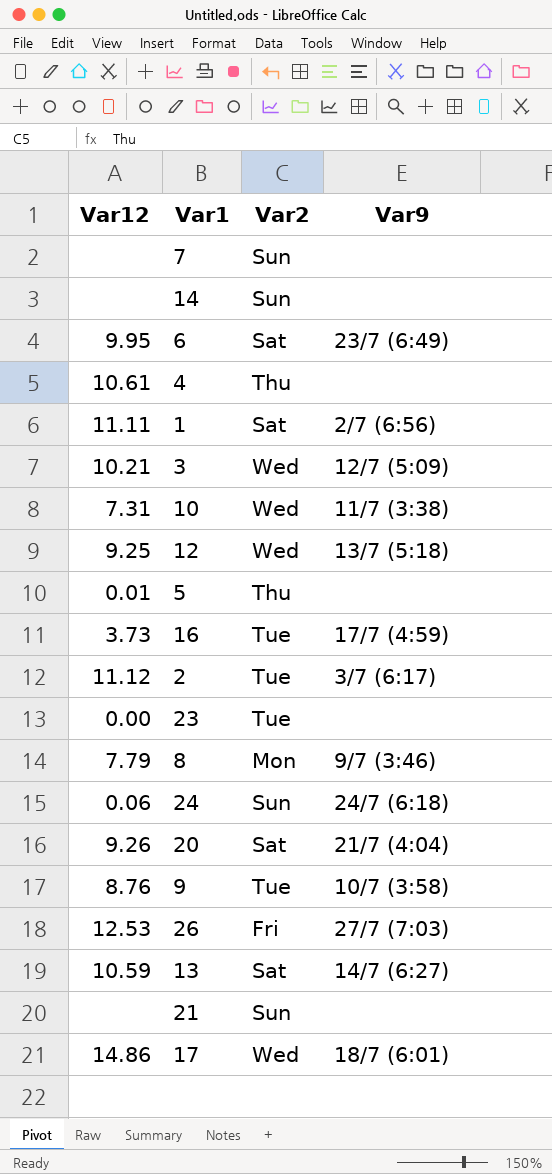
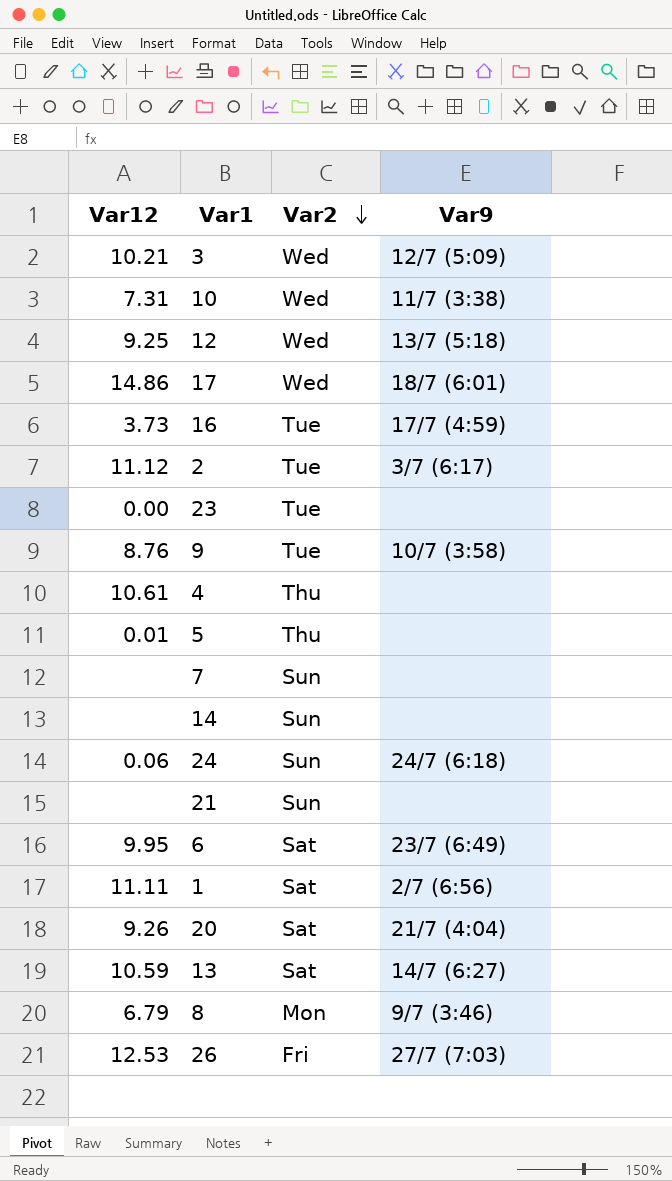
row order: none -> Var2 descending
8 | Var12: 7.79 -> 6.79

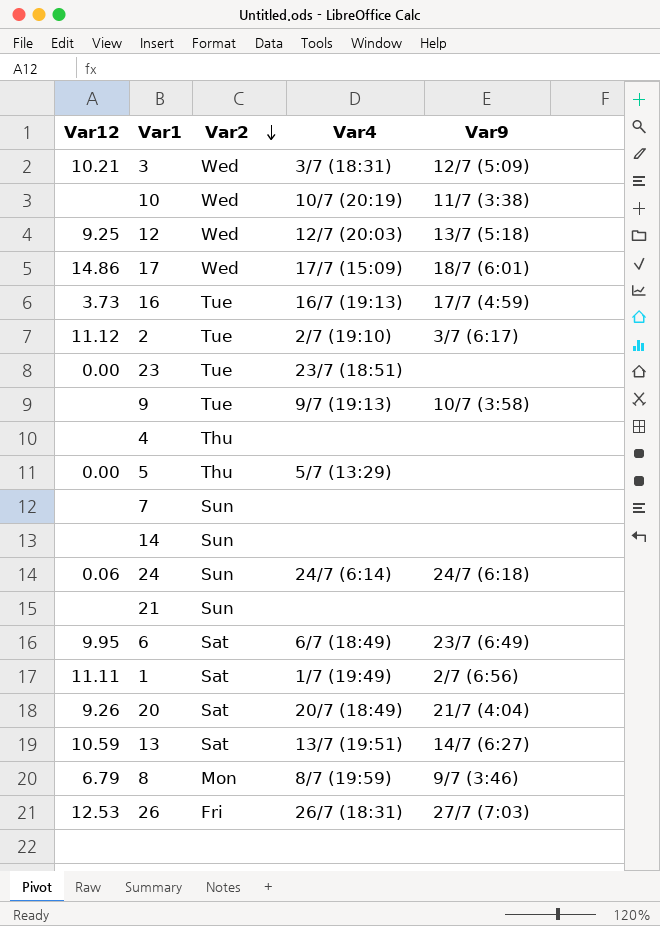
column Var4 | position: none -> 4
10 | Var12: 7.31 -> none
9 | Var12: 8.76 -> none
4 | Var12: 10.61 -> none
5 | Var12: 0.01 -> 0.00

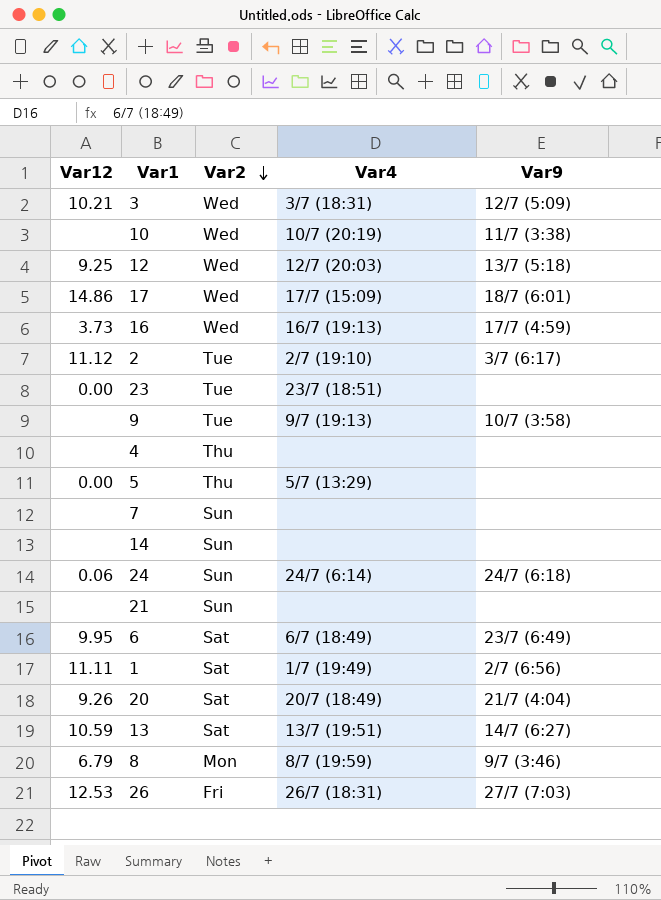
16 | Var2: Tue -> Wed

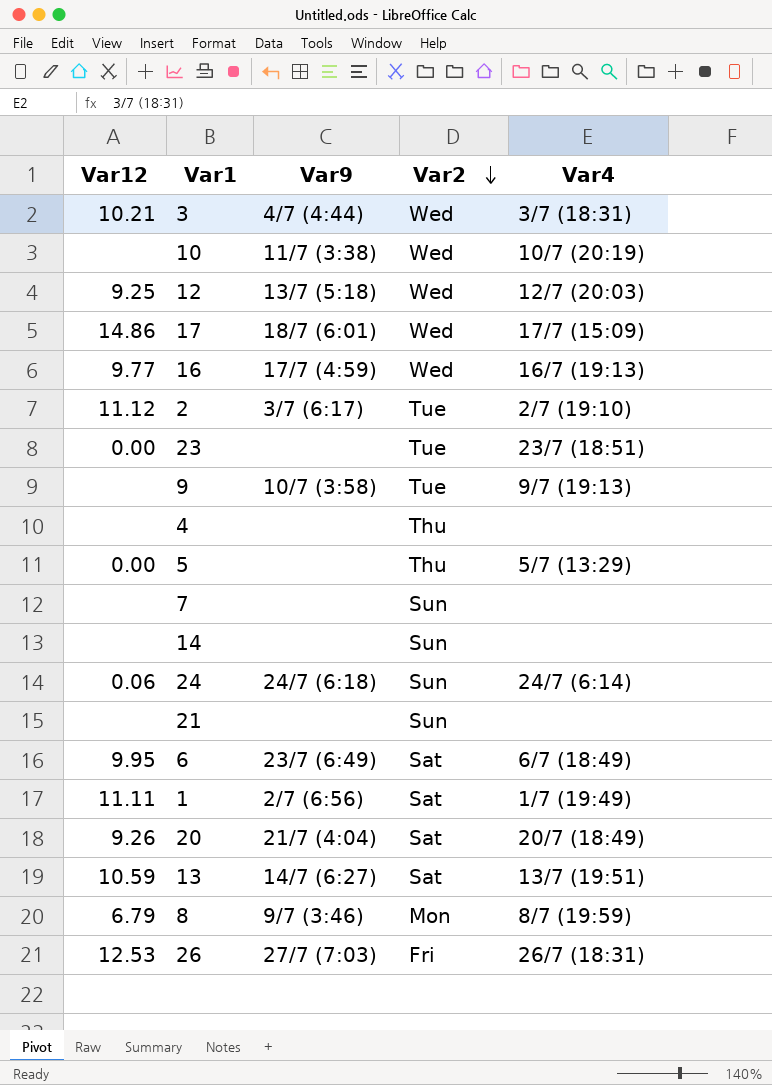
column Var9 | position: 5 -> 3
3 | Var9: 12/7 (5:09) -> 4/7 (4:44)
16 | Var12: 3.73 -> 9.77

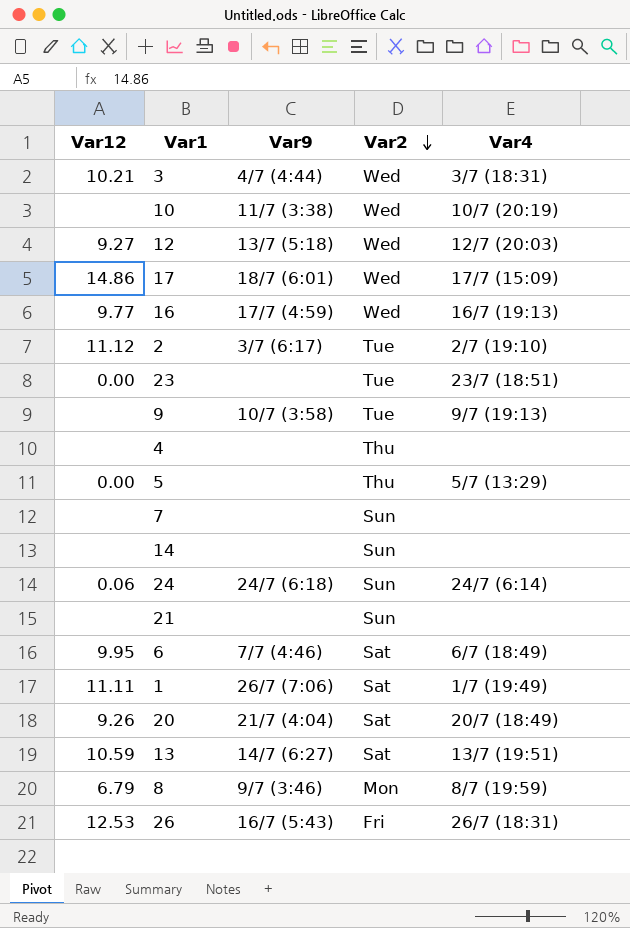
12 | Var12: 9.25 -> 9.27
6 | Var9: 23/7 (6:49) -> 7/7 (4:46)
1 | Var9: 2/7 (6:56) -> 26/7 (7:06)
26 | Var9: 27/7 (7:03) -> 16/7 (5:43)

